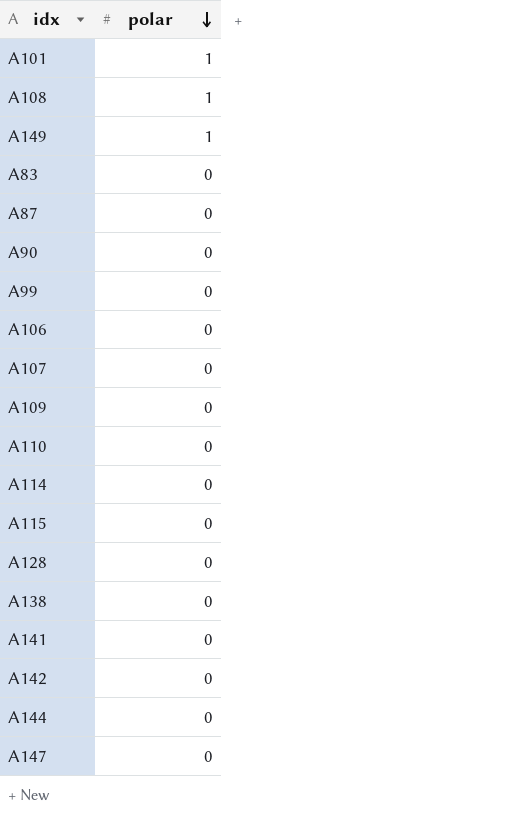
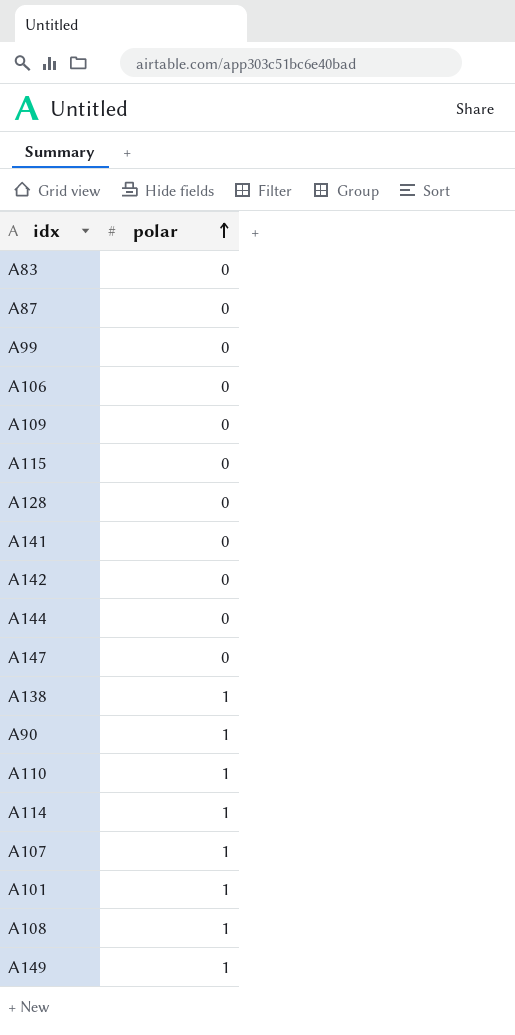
row order: polar descending -> polar ascending
A138 | polar: 0 -> 1
A90 | polar: 0 -> 1
A110 | polar: 0 -> 1
A114 | polar: 0 -> 1
A107 | polar: 0 -> 1

